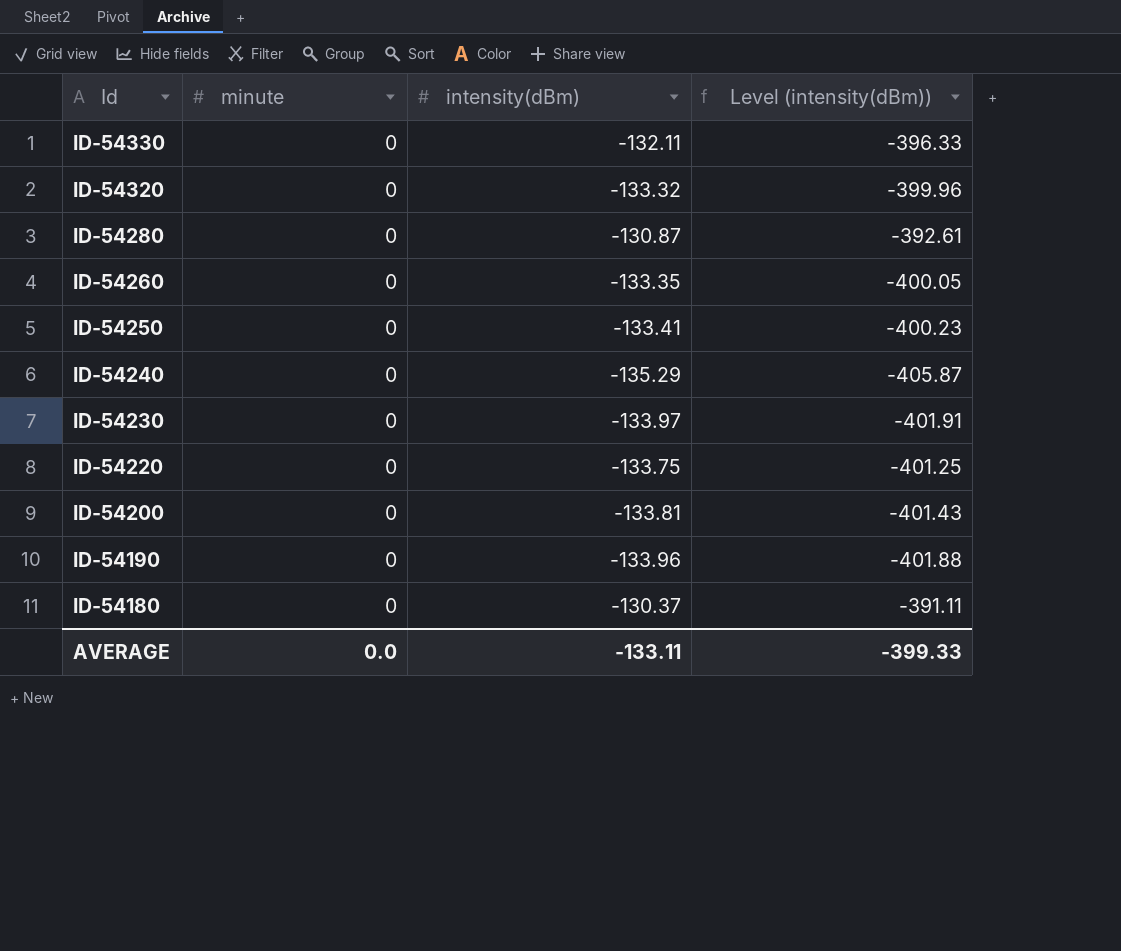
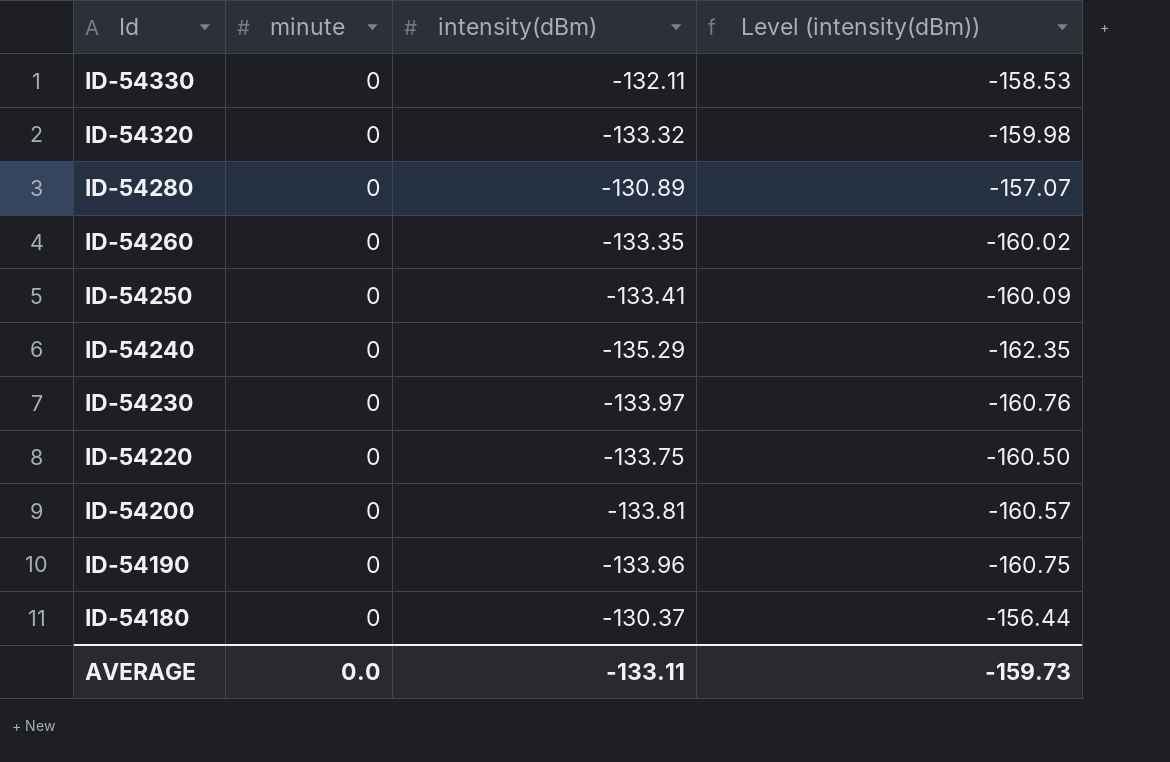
column Level (intensity(dBm)) | formula: [intensity(dBm)] * 3 -> [intensity(dBm)] * 1.2
ID-54280 | intensity(dBm): -130.87 -> -130.89
AVERAGE | Level (intensity(dBm)): -399.33 -> -159.73

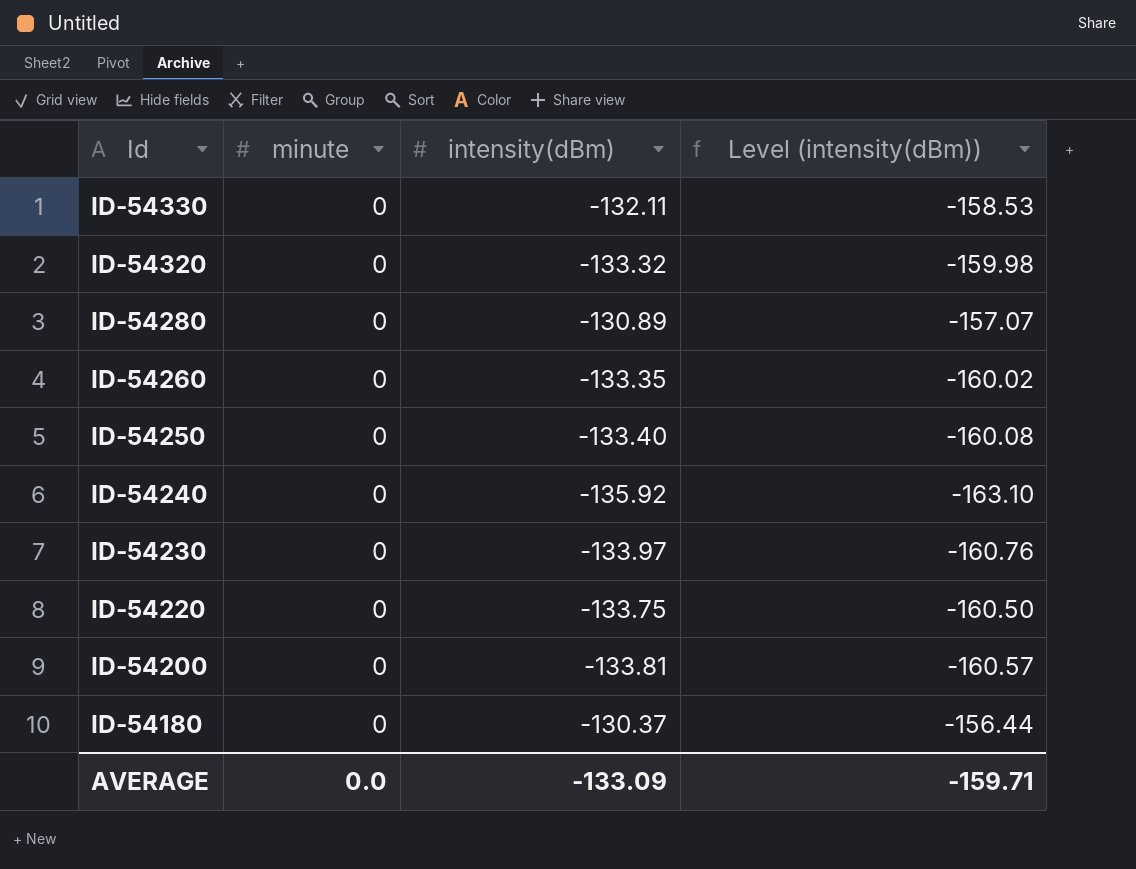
row ID-54190: 0 | -133.96 | -160.75 -> none
ID-54250 | intensity(dBm): -133.41 -> -133.40
ID-54250 | Level (intensity(dBm)): -160.09 -> -160.08
ID-54240 | intensity(dBm): -135.29 -> -135.92
ID-54240 | Level (intensity(dBm)): -162.35 -> -163.10
AVERAGE | intensity(dBm): -133.11 -> -133.09
AVERAGE | Level (intensity(dBm)): -159.73 -> -159.71

